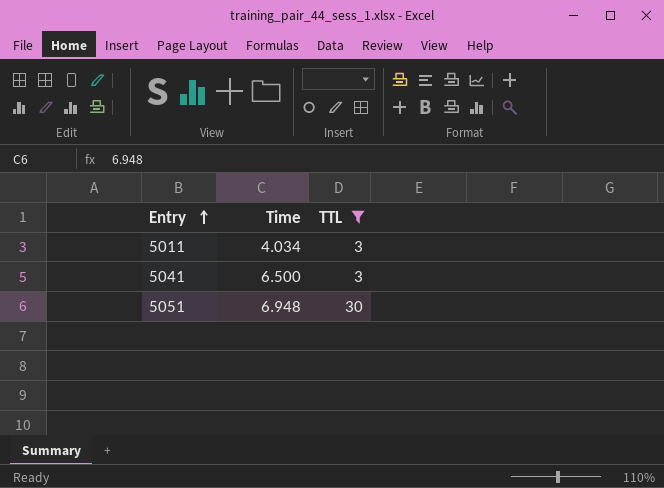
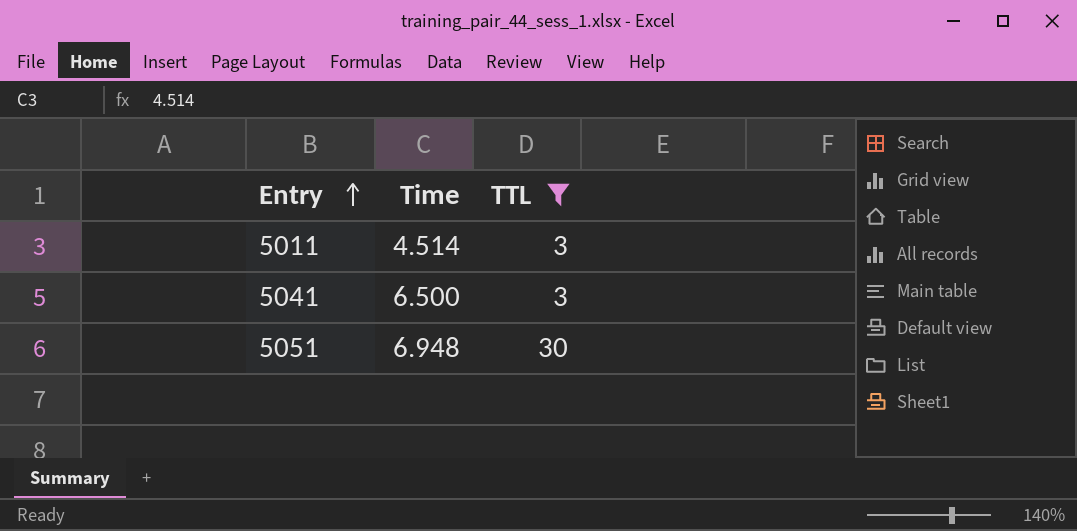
5011 | Time: 4.034 -> 4.514

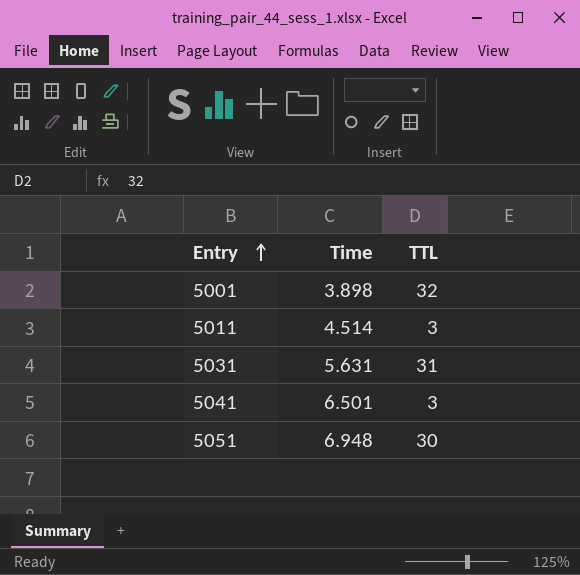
filter: TTL <= 30 -> none
5041 | Time: 6.500 -> 6.501

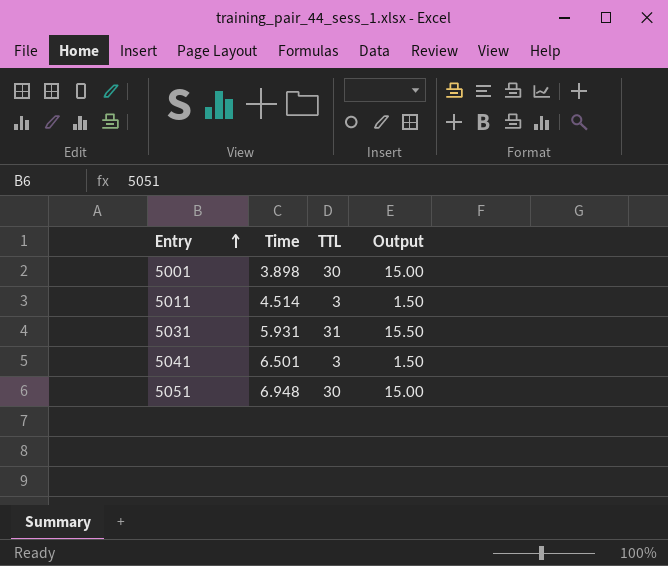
column Output | formula: none -> [TTL] * 0.5
5001 | TTL: 32 -> 30
5031 | Time: 5.631 -> 5.931

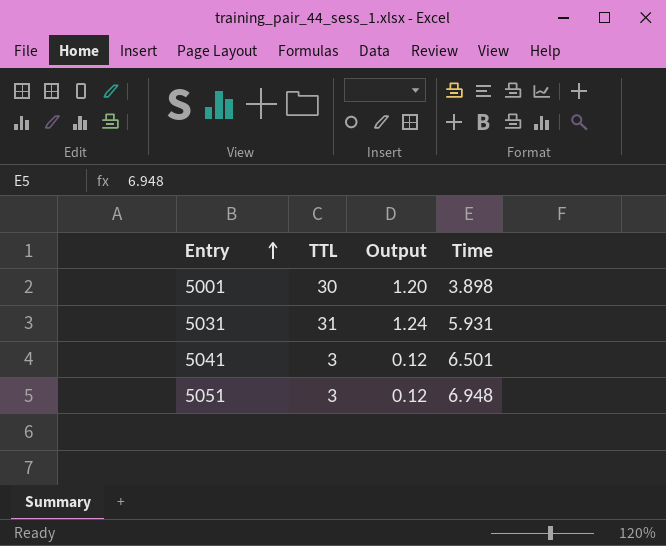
column Output | formula: [TTL] * 0.5 -> [TTL] * 0.04
column Time | position: 2 -> 4
row 5011: 4.514 | 3 | 1.50 -> none
5051 | TTL: 30 -> 3

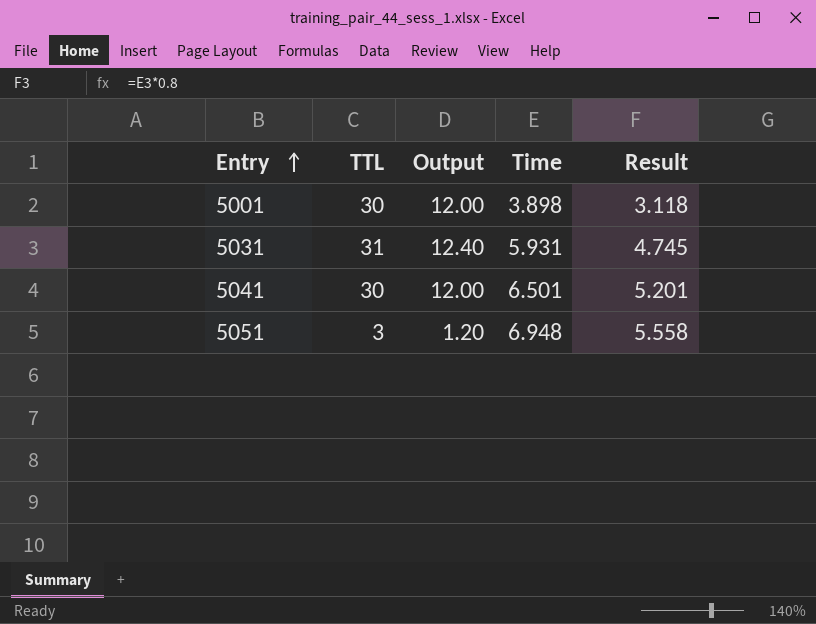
column Output | formula: [TTL] * 0.04 -> [TTL] * 0.4
column Result | formula: none -> [Time] * 0.8
5041 | TTL: 3 -> 30

